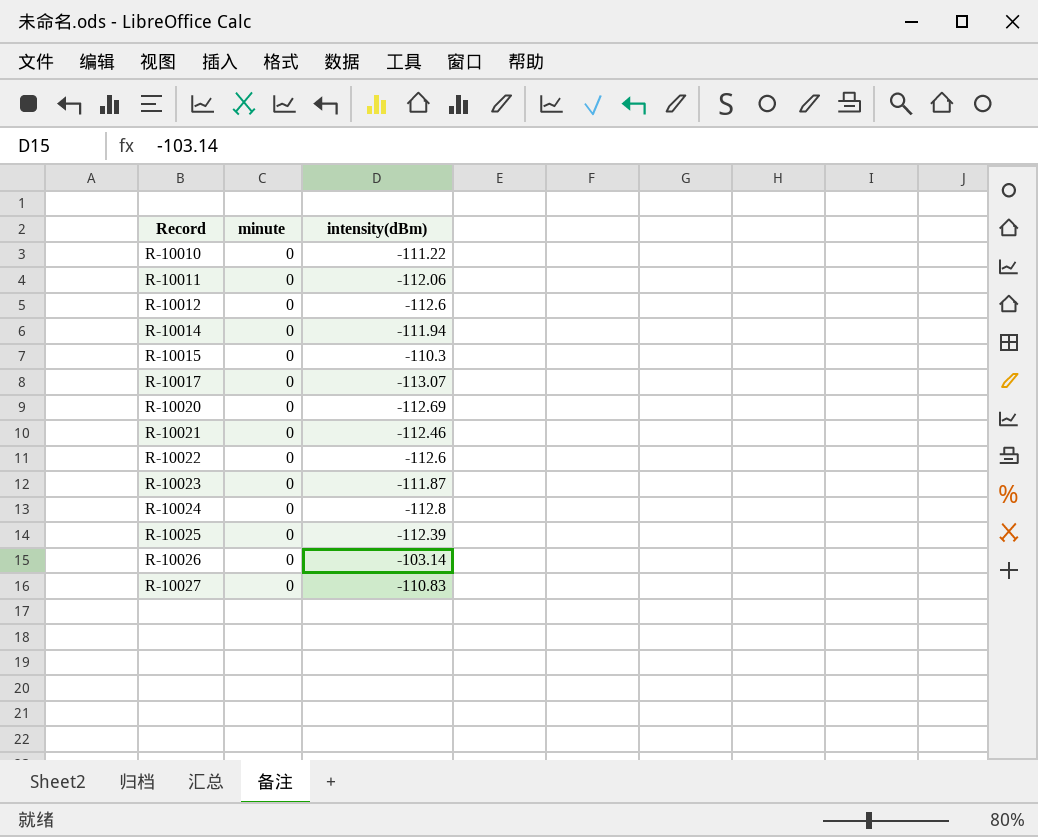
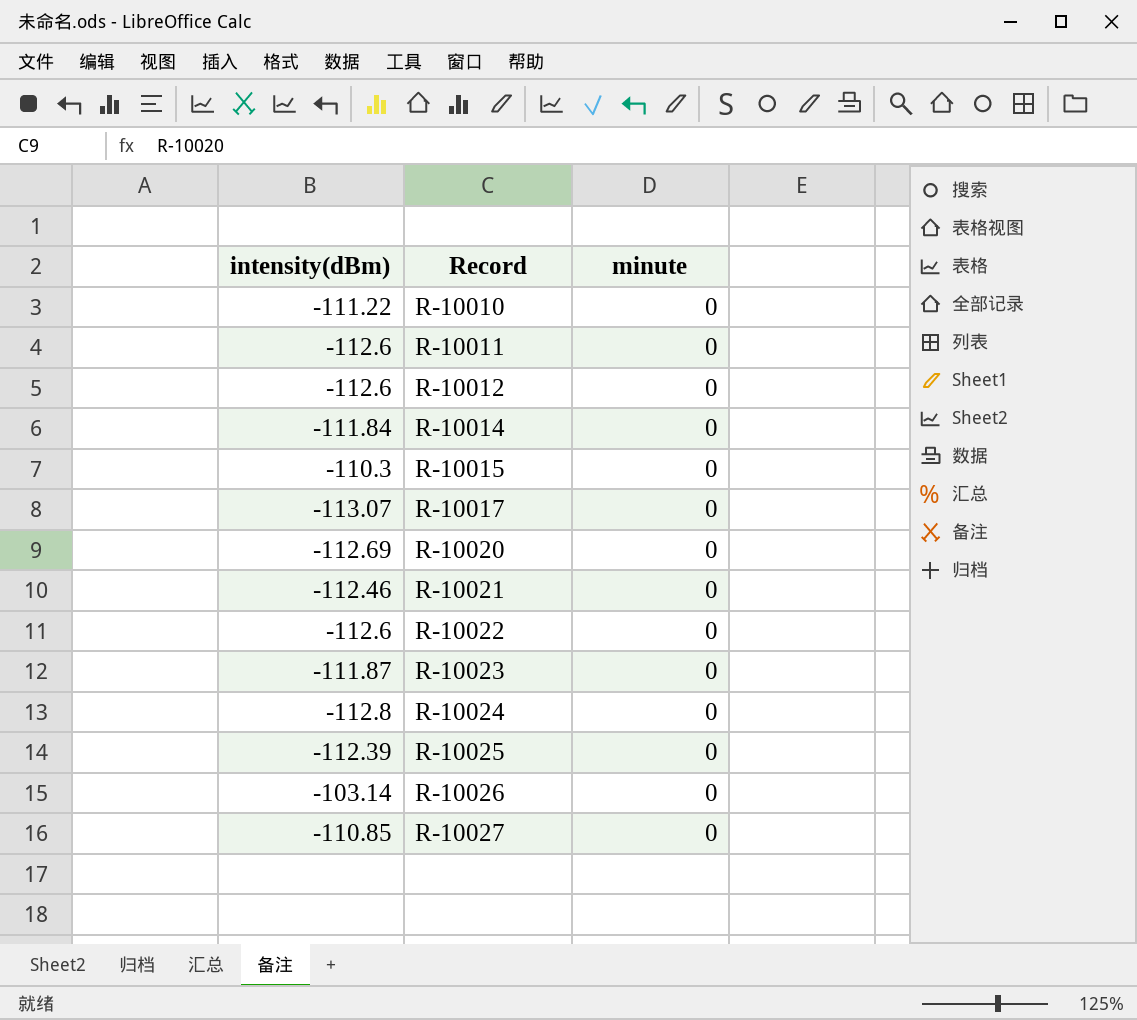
column intensity(dBm) | position: 3 -> 1
R-10011 | intensity(dBm): -112.06 -> -112.6
R-10014 | intensity(dBm): -111.94 -> -111.84
R-10027 | intensity(dBm): -110.83 -> -110.85

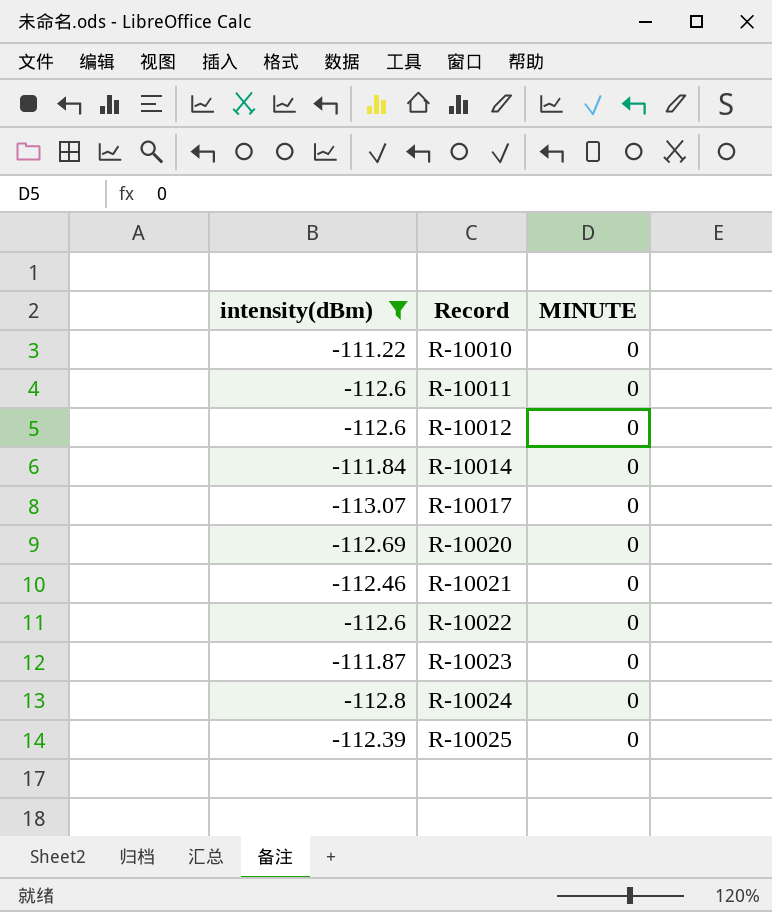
filter: none -> intensity(dBm) <= -111.22
column name: minute -> MINUTE

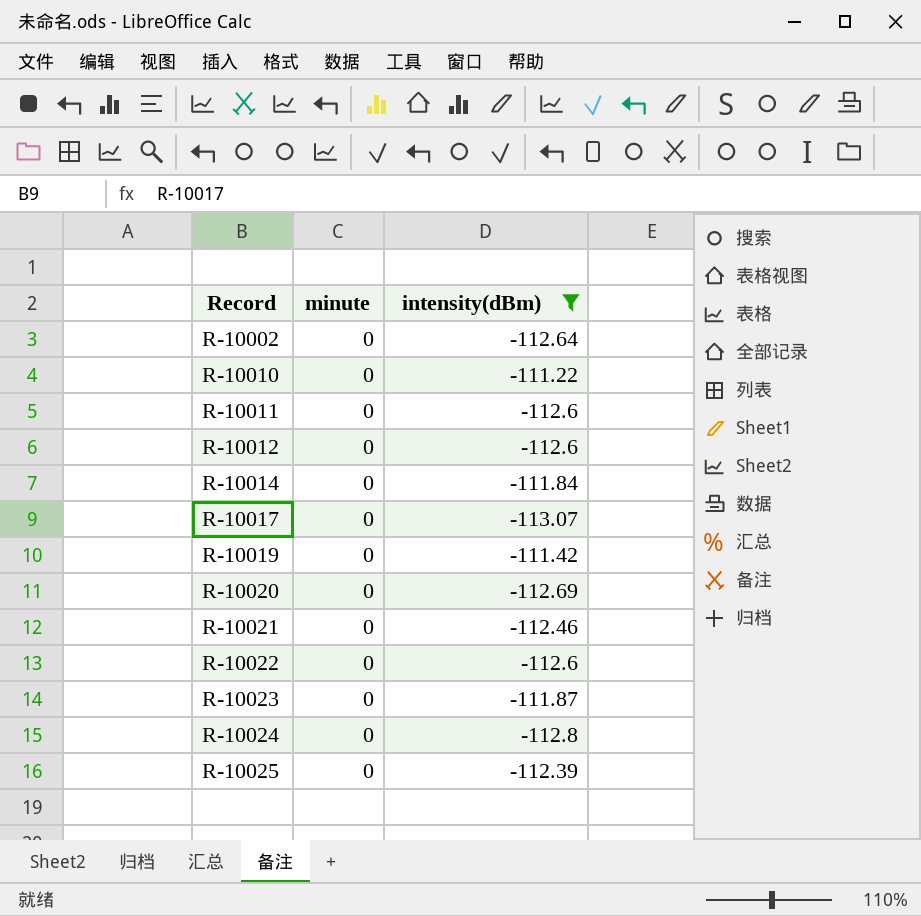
column name: MINUTE -> minute
column intensity(dBm) | position: 1 -> 3
row R-10002: none -> 0 | -112.64
row R-10019: none -> 0 | -111.42

